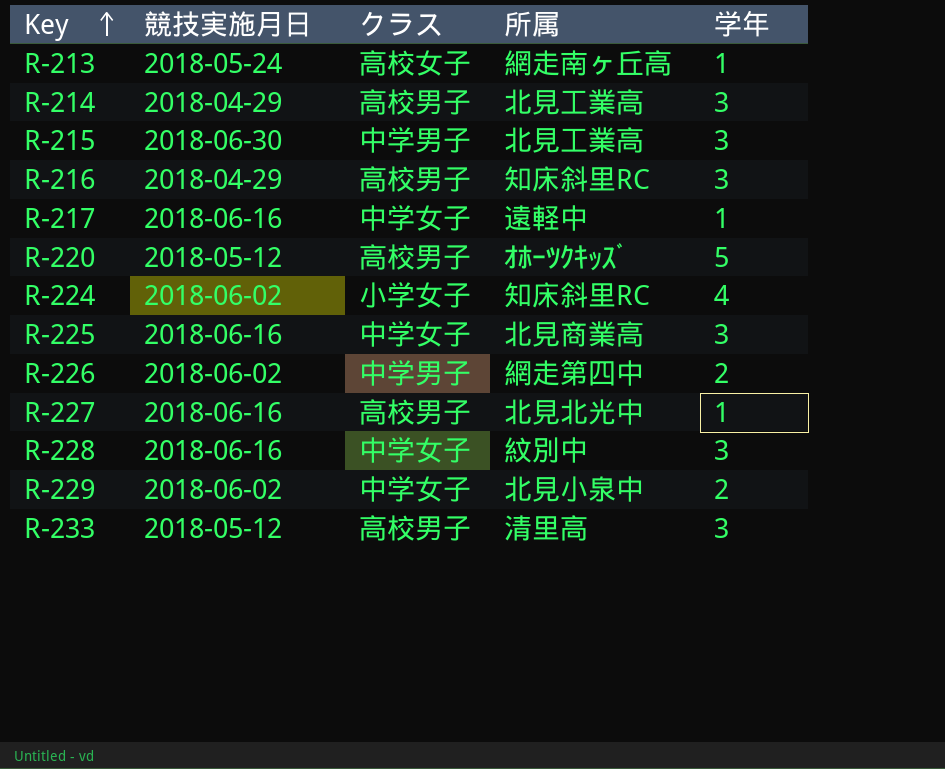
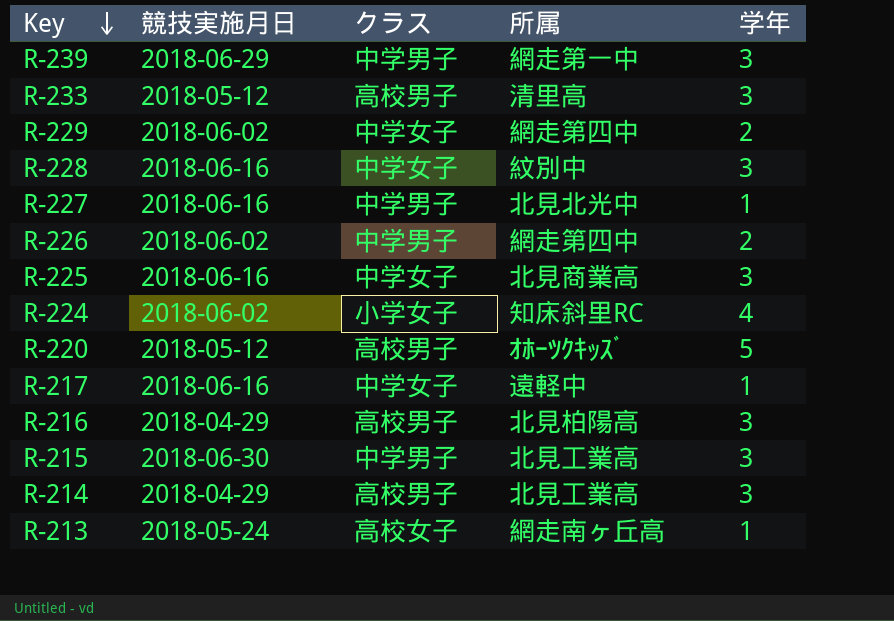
row order: Key ascending -> Key descending
row R-239: none -> 2018-06-29 | 中学男子 | 網走第一中 | 3
R-229 | 所属: 北見小泉中 -> 網走第四中
R-227 | クラス: 高校男子 -> 中学男子
R-216 | 所属: 知床斜里RC -> 北見柏陽高

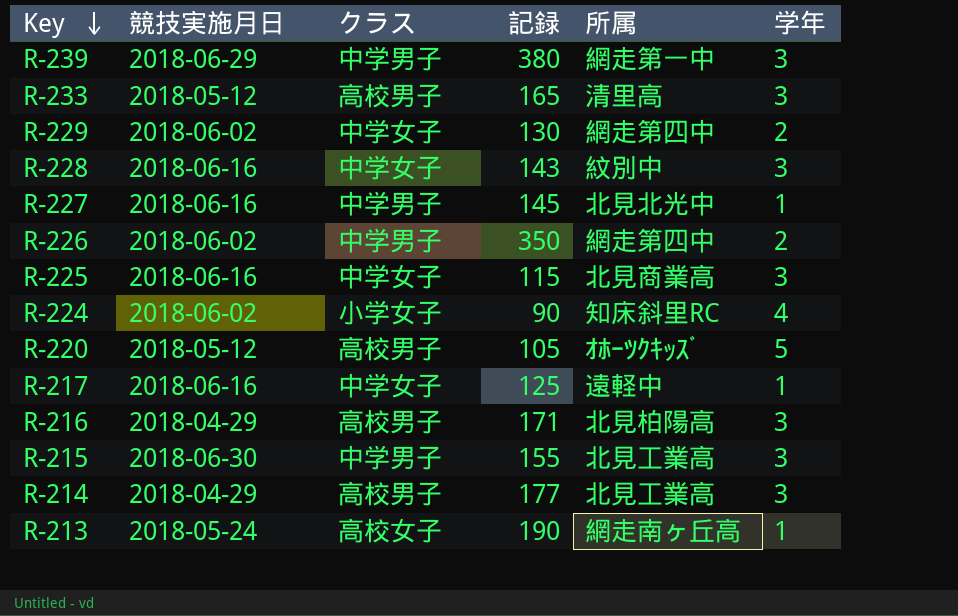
column 記録 | position: none -> 4

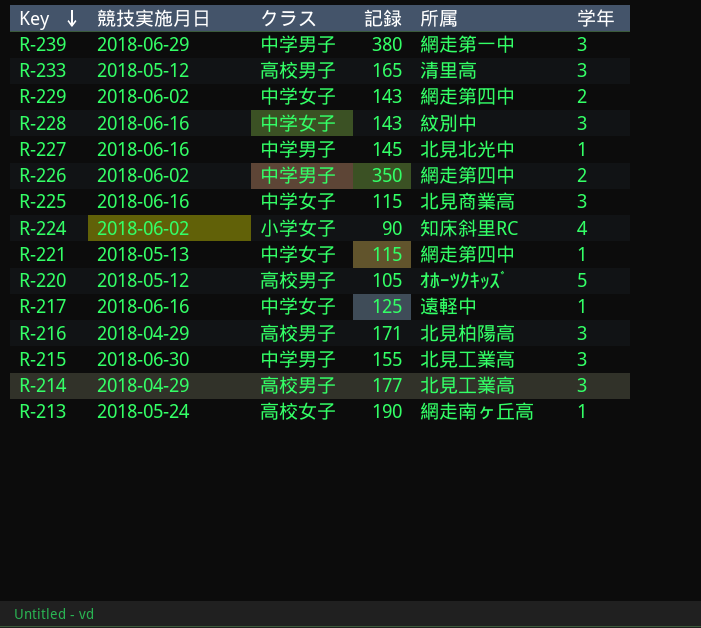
R-229 | 記録: 130 -> 143
row R-221: none -> 2018-05-13 | 中学女子 | 115 | 網走第四中 | 1

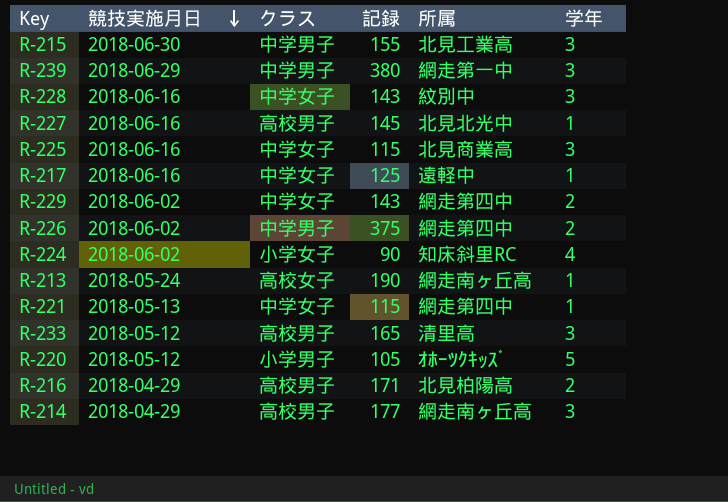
row order: Key descending -> 競技実施月日 descending
R-227 | クラス: 中学男子 -> 高校男子
R-226 | 記録: 350 -> 375
R-220 | クラス: 高校男子 -> 小学男子
R-216 | 学年: 3 -> 2
R-214 | 所属: 北見工業高 -> 網走南ヶ丘高

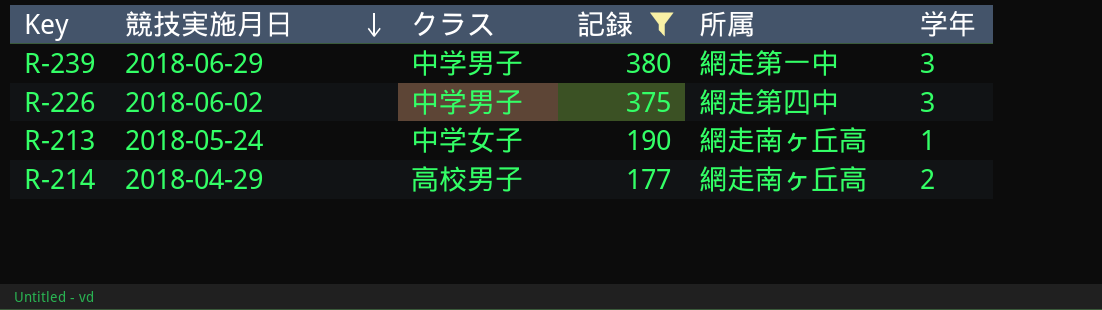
filter: none -> 記録 >= 177
R-226 | 学年: 2 -> 3
R-213 | クラス: 高校女子 -> 中学女子
R-214 | 学年: 3 -> 2

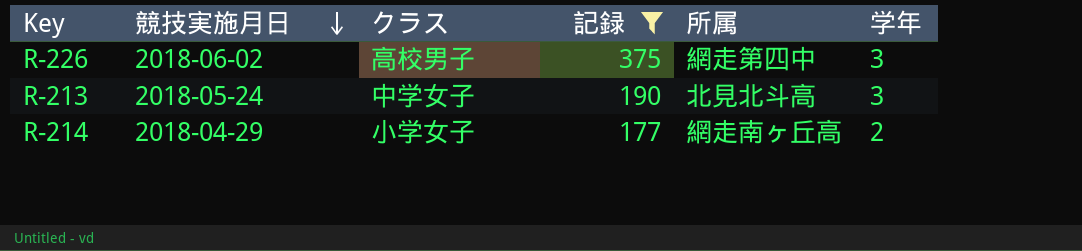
row R-239: 2018-06-29 | 中学男子 | 380 | 網走第一中 | 3 -> none
R-226 | クラス: 中学男子 -> 高校男子
R-213 | 所属: 網走南ヶ丘高 -> 北見北斗高
R-213 | 学年: 1 -> 3
R-214 | クラス: 高校男子 -> 小学女子

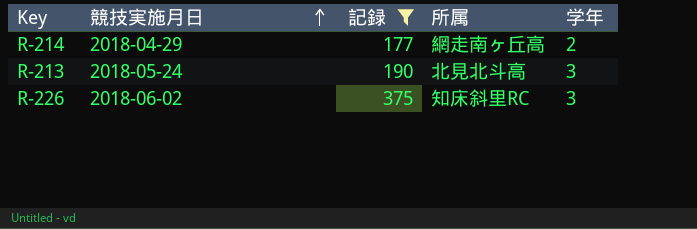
row order: 競技実施月日 descending -> 競技実施月日 ascending
column クラス | position: 3 -> none
R-226 | 所属: 網走第四中 -> 知床斜里RC

